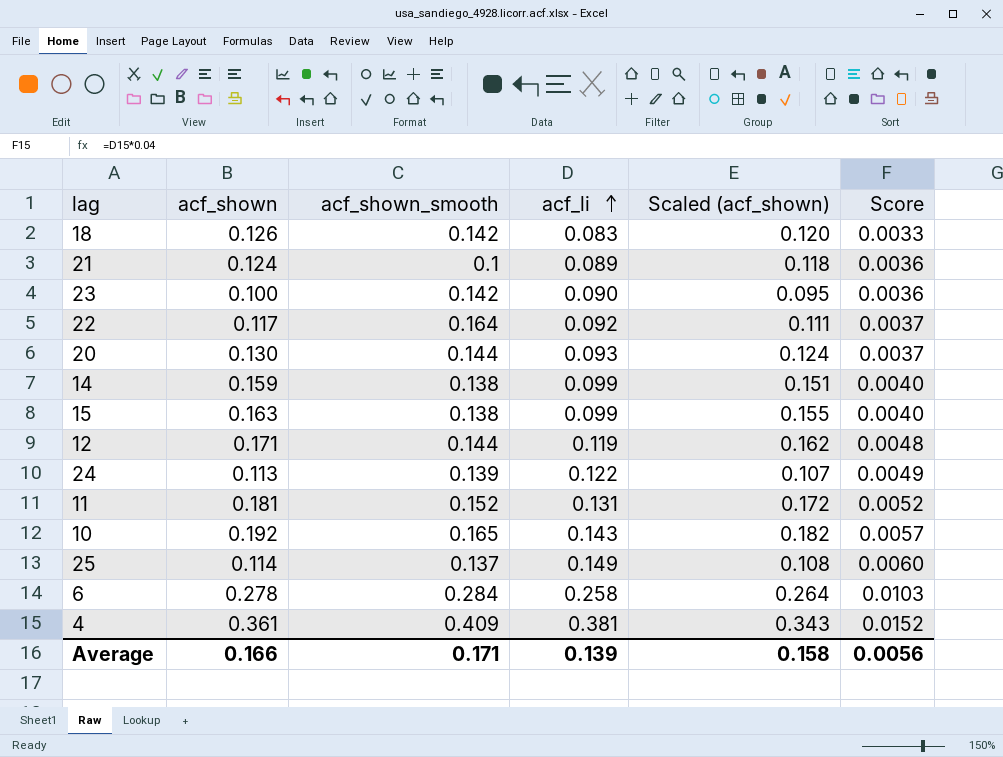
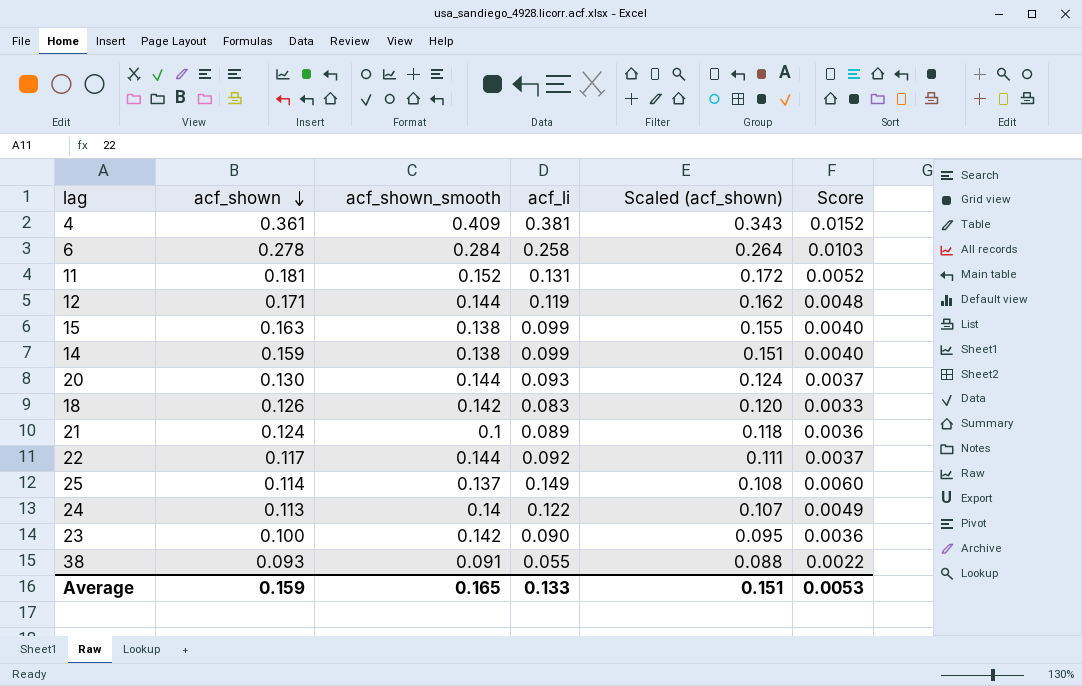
row order: acf_li ascending -> acf_shown descending
row 10: 0.192 | 0.165 | 0.143 | 0.182 | 0.0057 -> none
22 | acf_shown_smooth: 0.164 -> 0.144
24 | acf_shown_smooth: 0.139 -> 0.14
row 38: none -> 0.093 | 0.091 | 0.055 | 0.088 | 0.0022
Average | acf_shown: 0.166 -> 0.159
Average | acf_shown_smooth: 0.171 -> 0.165
Average | acf_li: 0.139 -> 0.133
Average | Scaled (acf_shown): 0.158 -> 0.151
Average | Score: 0.0056 -> 0.0053

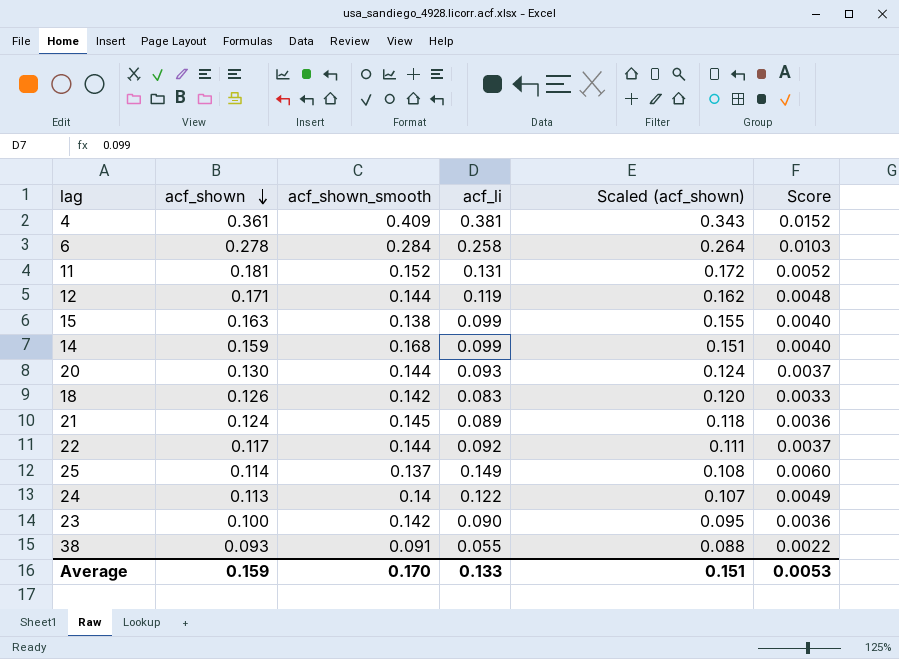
14 | acf_shown_smooth: 0.138 -> 0.168
21 | acf_shown_smooth: 0.1 -> 0.145
Average | acf_shown_smooth: 0.165 -> 0.170

